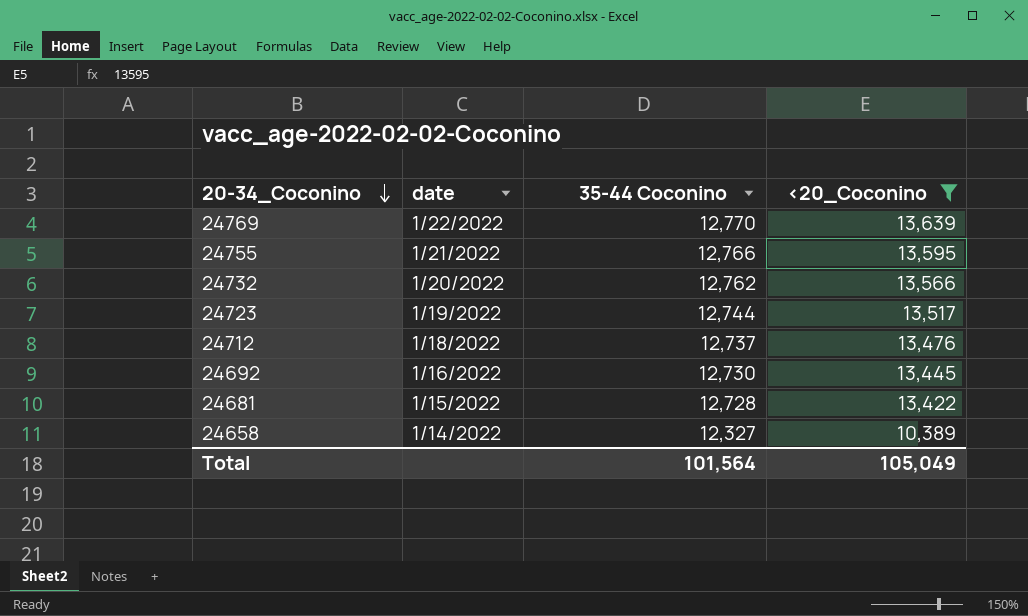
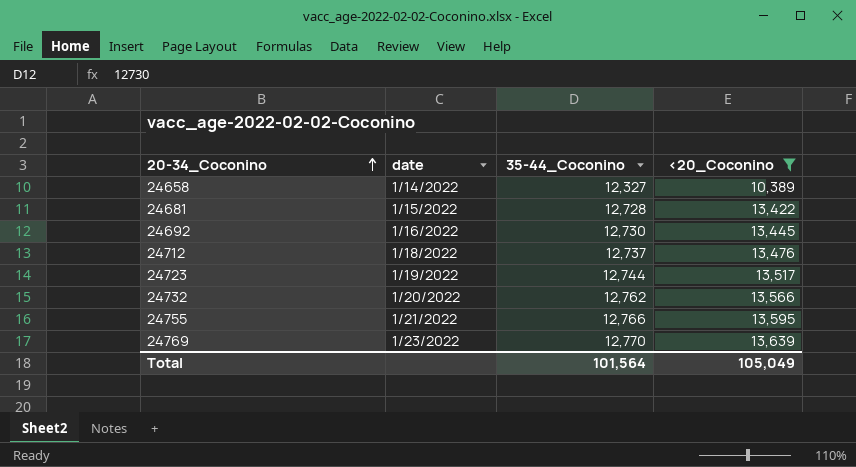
row order: 20-34_Coconino descending -> 20-34_Coconino ascending
column name: 35-44 Coconino -> 35-44_Coconino
24769 | date: 1/22/2022 -> 1/23/2022

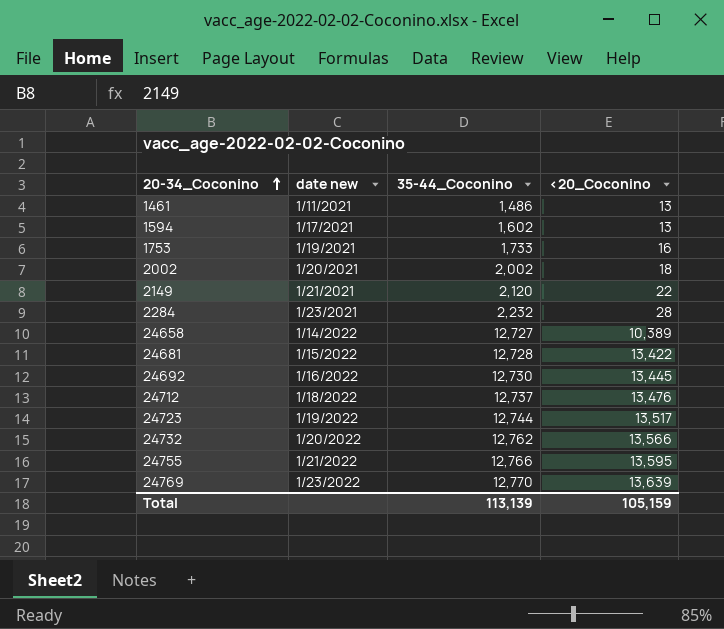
filter: <20_Coconino >= 10,389 -> none
column name: date -> date new
24658 | 35-44_Coconino: 12,327 -> 12,727
Total | 35-44_Coconino: 101,564 -> 113,139
Total | <20_Coconino: 105,049 -> 105,159

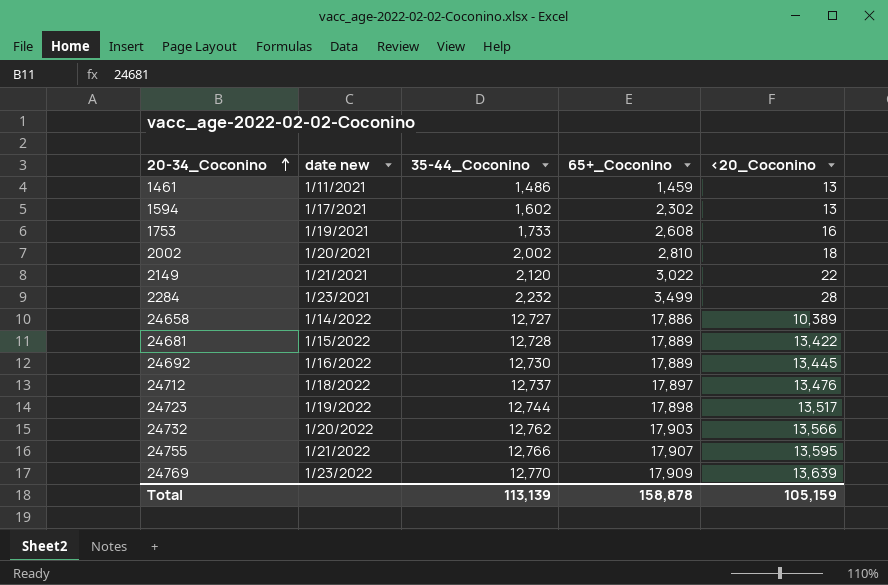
column 65+_Coconino | position: none -> 4

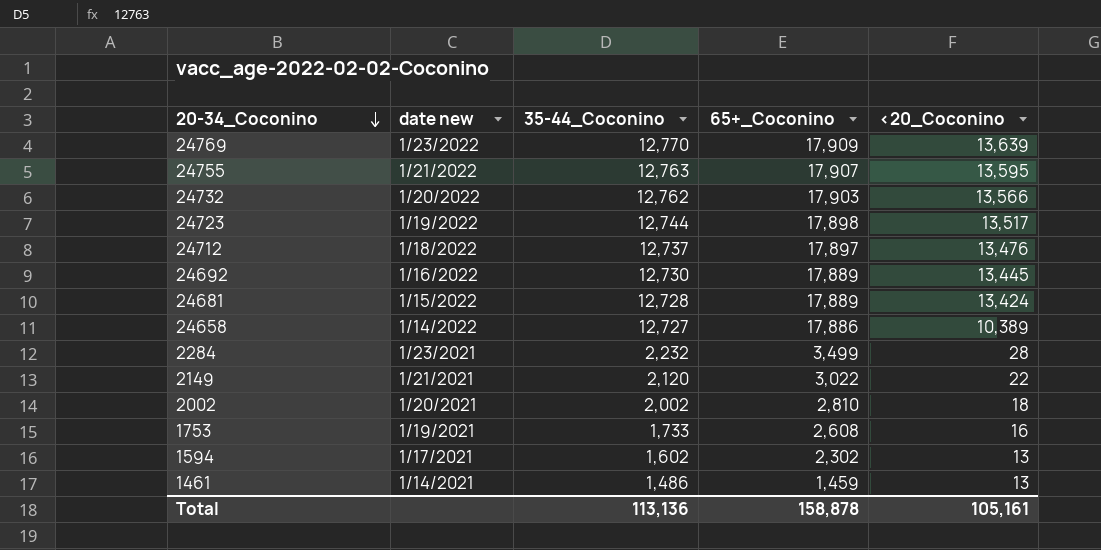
row order: 20-34_Coconino ascending -> 20-34_Coconino descending
24755 | 35-44_Coconino: 12,766 -> 12,763
24681 | <20_Coconino: 13,422 -> 13,424
1461 | date new: 1/11/2021 -> 1/14/2021
Total | 35-44_Coconino: 113,139 -> 113,136
Total | <20_Coconino: 105,159 -> 105,161

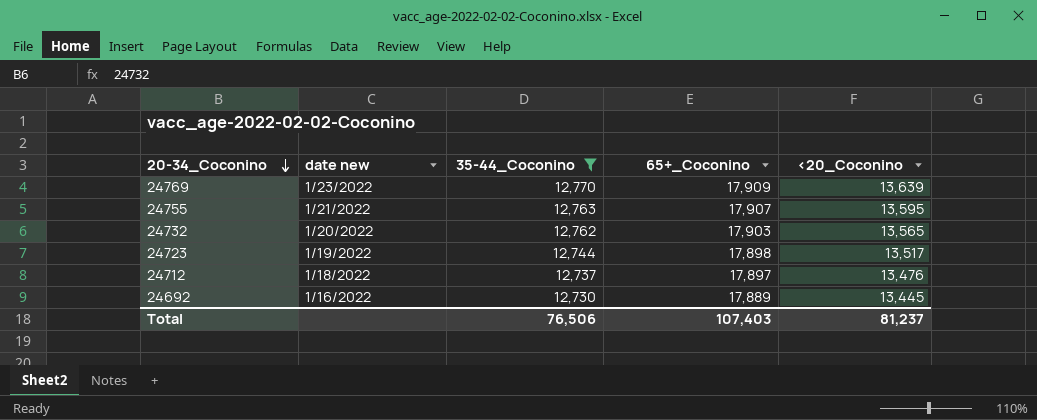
filter: none -> 35-44_Coconino >= 12,730
24732 | <20_Coconino: 13,566 -> 13,565
Total | 35-44_Coconino: 113,136 -> 76,506
Total | 65+_Coconino: 158,878 -> 107,403
Total | <20_Coconino: 105,161 -> 81,237

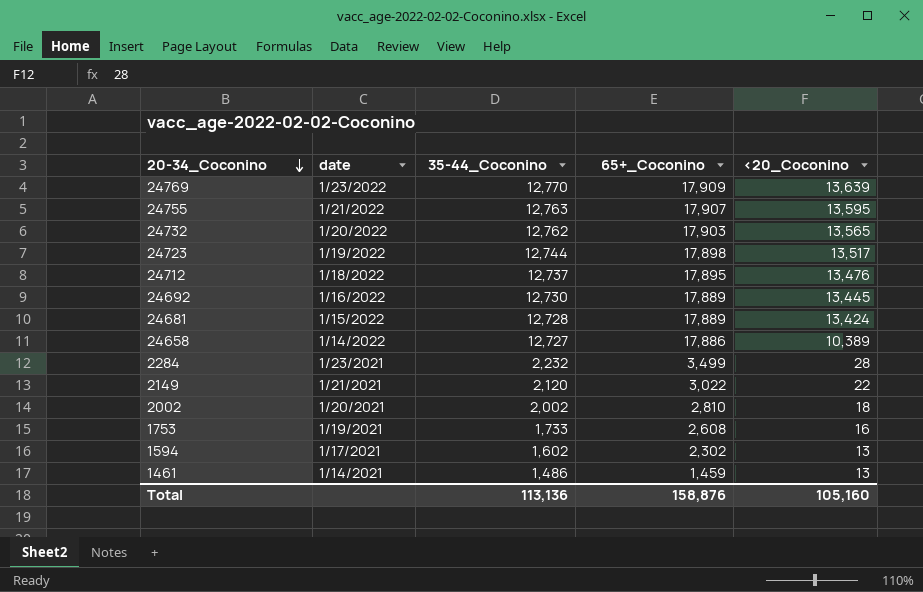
filter: 35-44_Coconino >= 12,730 -> none
column name: date new -> date
24712 | 65+_Coconino: 17,897 -> 17,895
Total | 35-44_Coconino: 76,506 -> 113,136
Total | 65+_Coconino: 107,403 -> 158,876
Total | <20_Coconino: 81,237 -> 105,160

